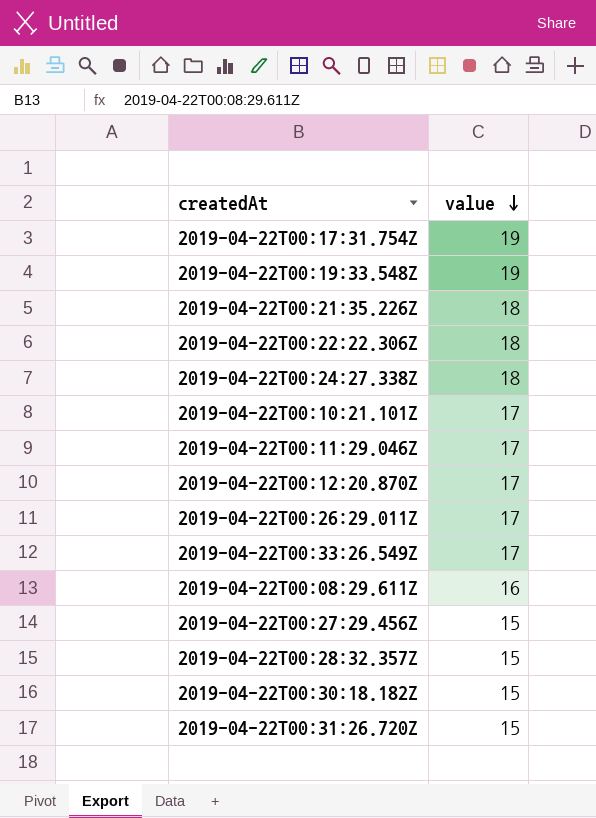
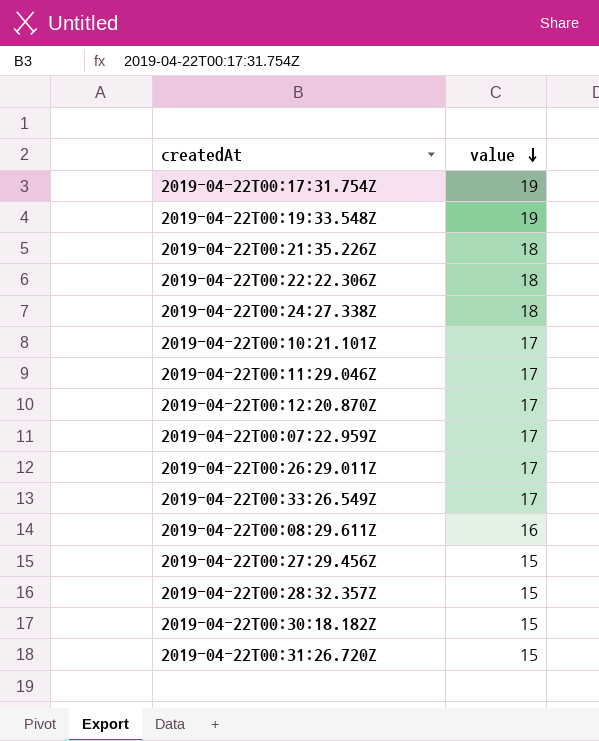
row 2019-04-22T00:07:22.959Z: none -> 17

